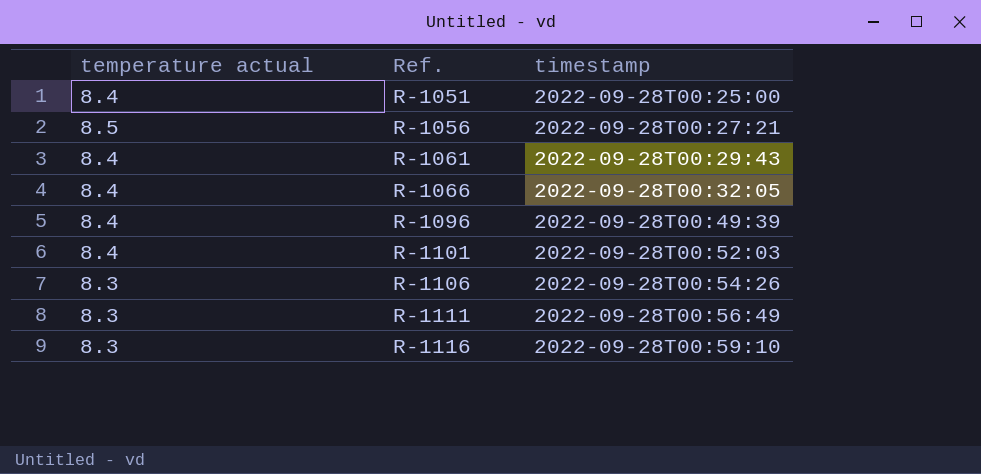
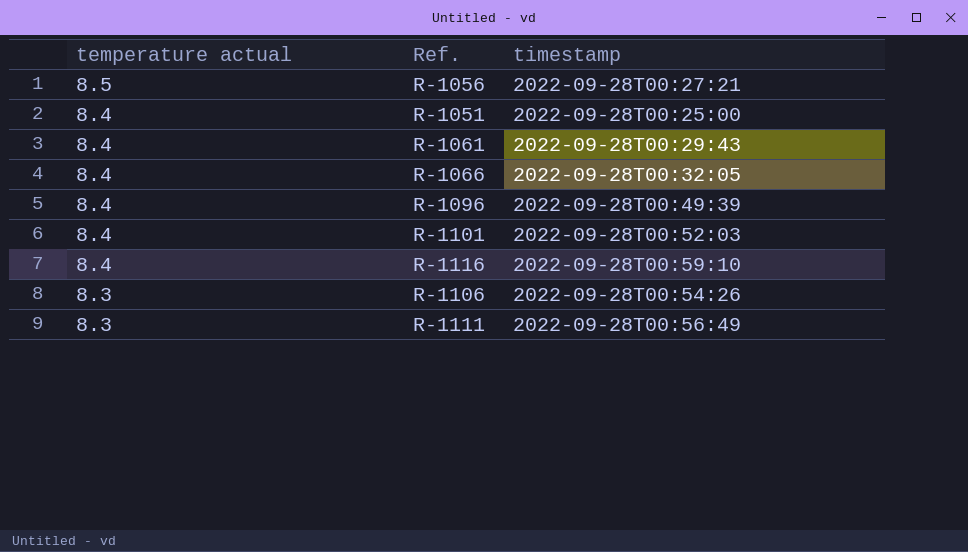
row order: Ref. ascending -> temperature actual descending
R-1116 | temperature actual: 8.3 -> 8.4

